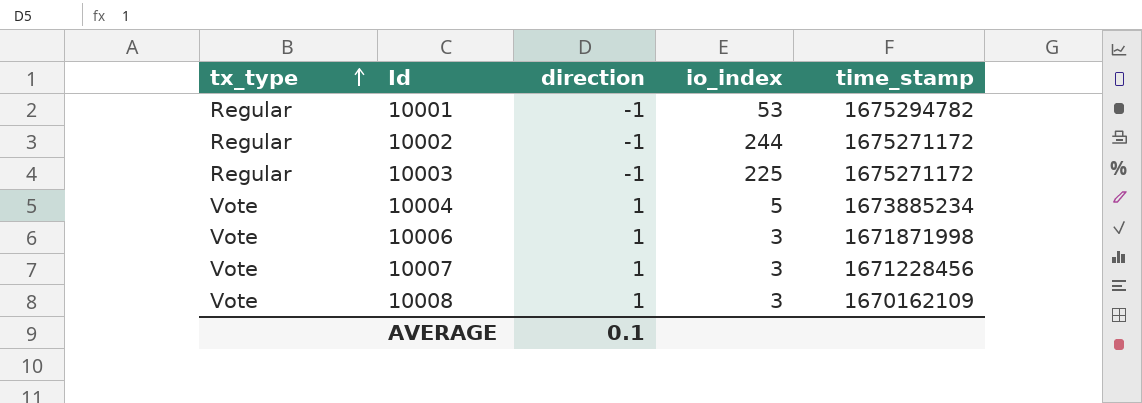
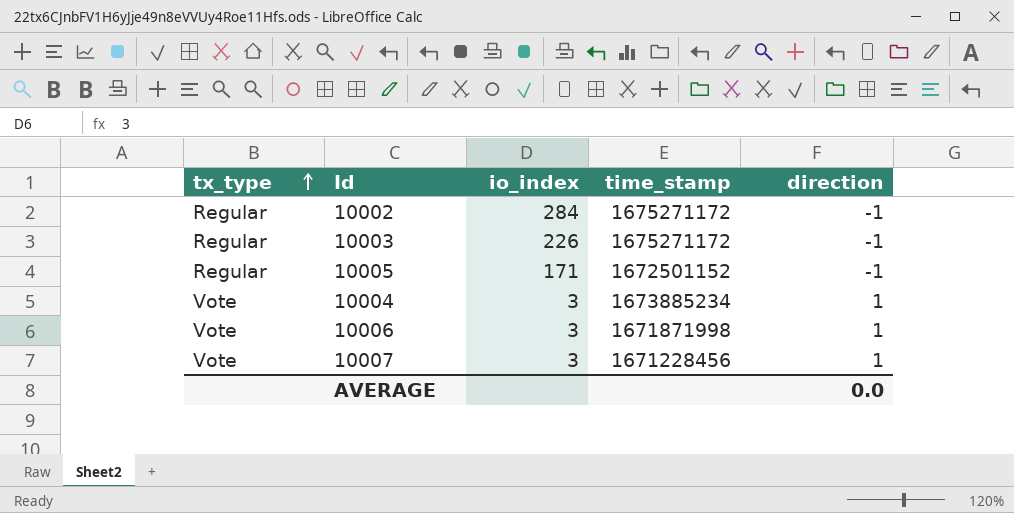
column direction | position: 3 -> 5
row 10001: Regular | -1 | 53 | 1675294782 -> none
row 10008: Vote | 1 | 3 | 1670162109 -> none
10002 | io_index: 244 -> 284
10003 | io_index: 225 -> 226
row 10005: none -> Regular | 171 | 1672501152 | -1
10004 | io_index: 5 -> 3
AVERAGE | direction: 0.1 -> 0.0

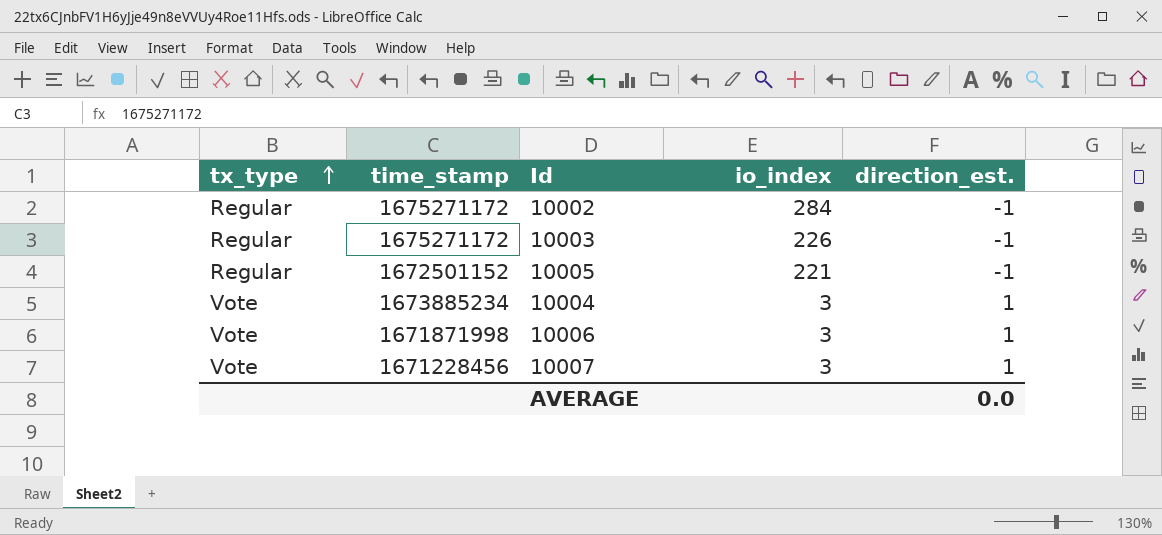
column time_stamp | position: 4 -> 2
column name: direction -> direction_est.
10005 | io_index: 171 -> 221

